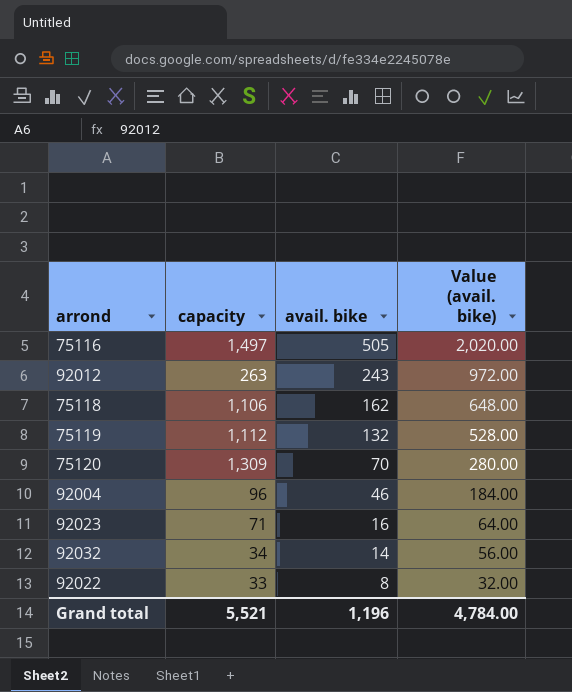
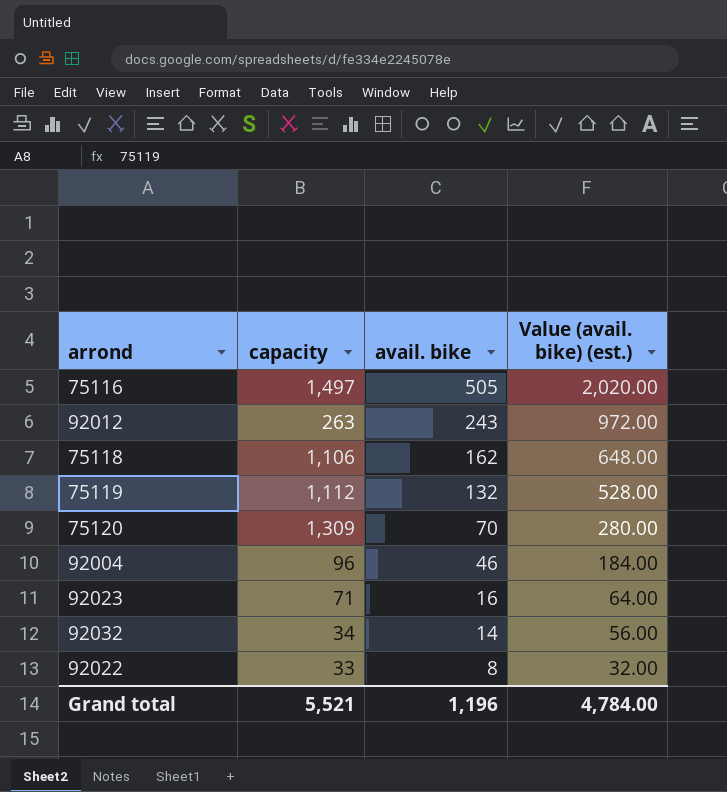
column name: Value (avail. bike) -> Value (avail. bike) (est.)

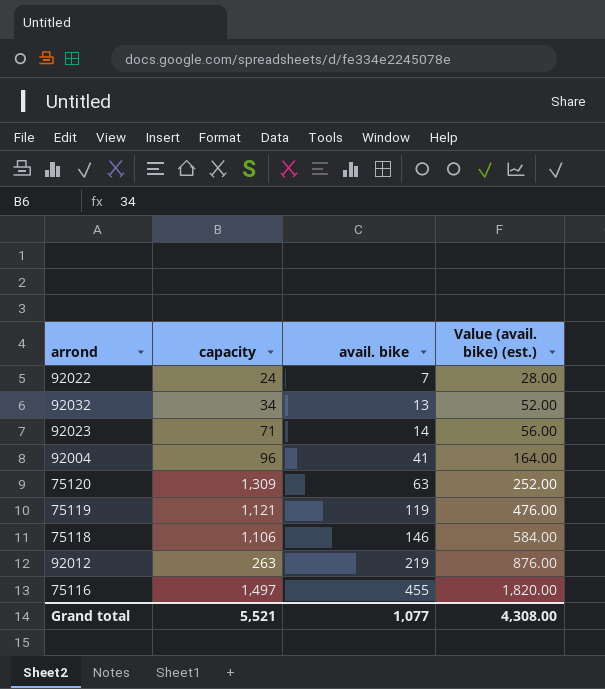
row order: avail. bike descending -> avail. bike ascending
92022 | capacity: 33 -> 24
92022 | avail. bike: 8 -> 7
92022 | Value (avail. bike) (est.): 32.00 -> 28.00
92032 | avail. bike: 14 -> 13
92032 | Value (avail. bike) (est.): 56.00 -> 52.00
92023 | avail. bike: 16 -> 14
92023 | Value (avail. bike) (est.): 64.00 -> 56.00
92004 | avail. bike: 46 -> 41
92004 | Value (avail. bike) (est.): 184.00 -> 164.00
75120 | avail. bike: 70 -> 63
75120 | Value (avail. bike) (est.): 280.00 -> 252.00
75119 | capacity: 1,112 -> 1,121
75119 | avail. bike: 132 -> 119
75119 | Value (avail. bike) (est.): 528.00 -> 476.00
75118 | avail. bike: 162 -> 146
75118 | Value (avail. bike) (est.): 648.00 -> 584.00
92012 | avail. bike: 243 -> 219
92012 | Value (avail. bike) (est.): 972.00 -> 876.00
75116 | avail. bike: 505 -> 455
75116 | Value (avail. bike) (est.): 2,020.00 -> 1,820.00
Grand total | avail. bike: 1,196 -> 1,077
Grand total | Value (avail. bike) (est.): 4,784.00 -> 4,308.00

